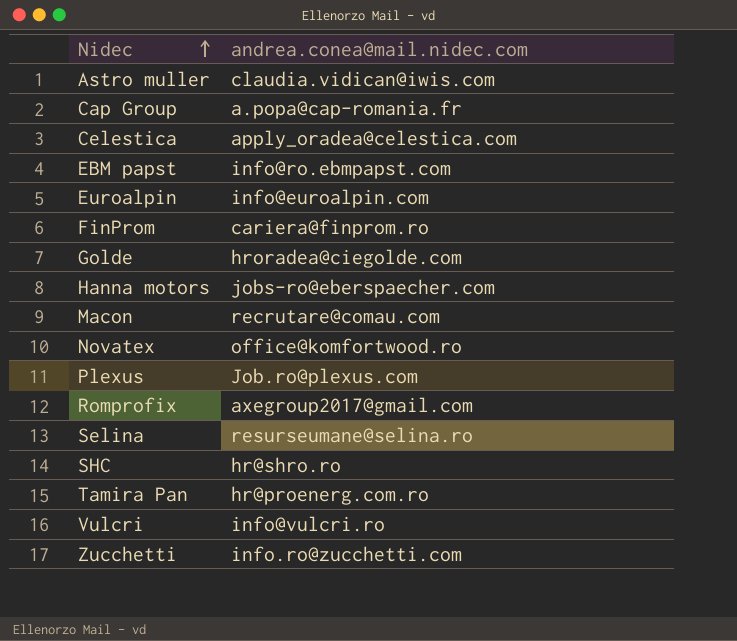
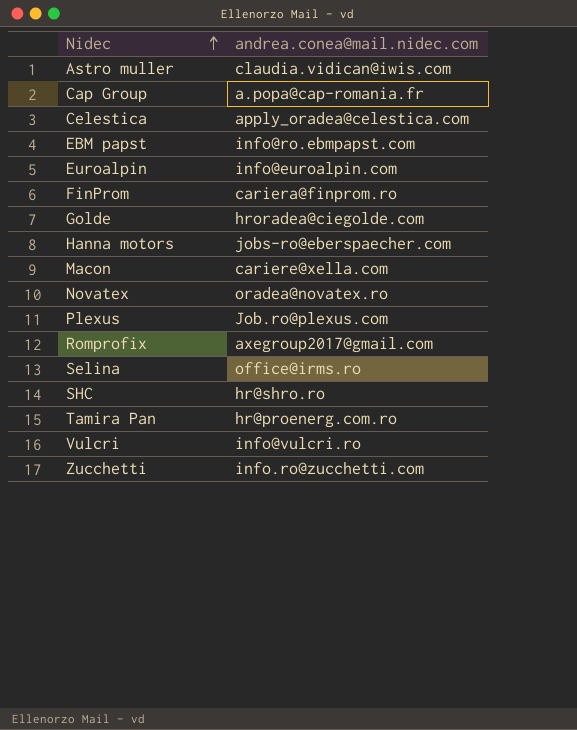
Macon | andrea.conea@mail.nidec.com: recrutare@comau.com -> cariere@xella.com
Novatex | andrea.conea@mail.nidec.com: office@komfortwood.ro -> oradea@novatex.ro
Selina | andrea.conea@mail.nidec.com: resurseumane@selina.ro -> office@irms.ro

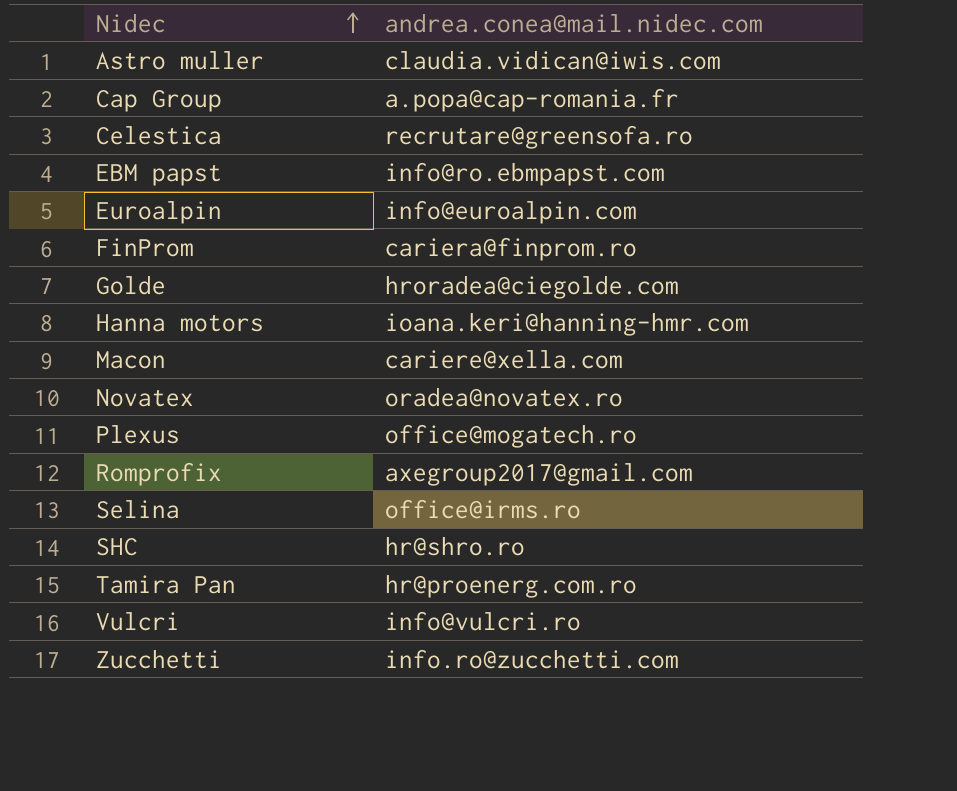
Celestica | andrea.conea@mail.nidec.com: apply_oradea@celestica.com -> recrutare@greensofa.ro
Hanna motors | andrea.conea@mail.nidec.com: jobs-ro@eberspaecher.com -> ioana.keri@hanning-hmr.com
Plexus | andrea.conea@mail.nidec.com: Job.ro@plexus.com -> office@mogatech.ro

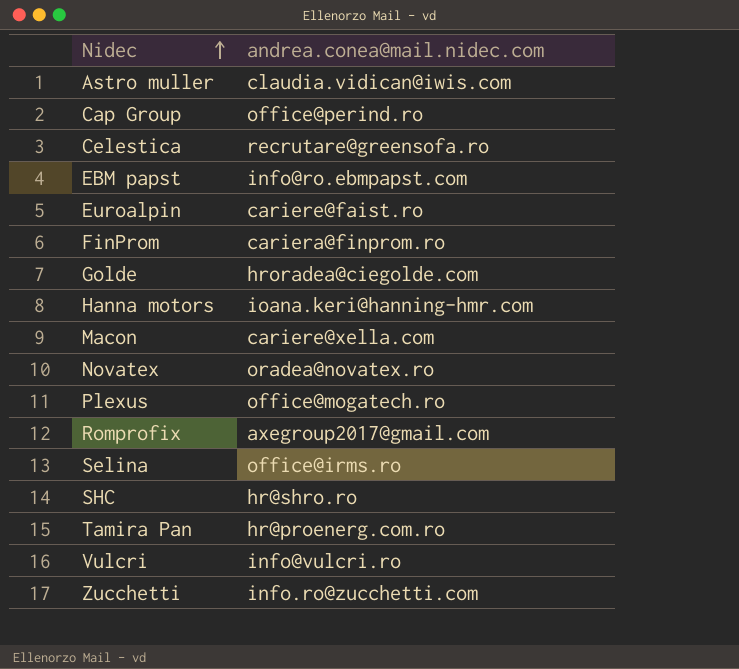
Cap Group | andrea.conea@mail.nidec.com: a.popa@cap-romania.fr -> office@perind.ro
Euroalpin | andrea.conea@mail.nidec.com: info@euroalpin.com -> cariere@faist.ro

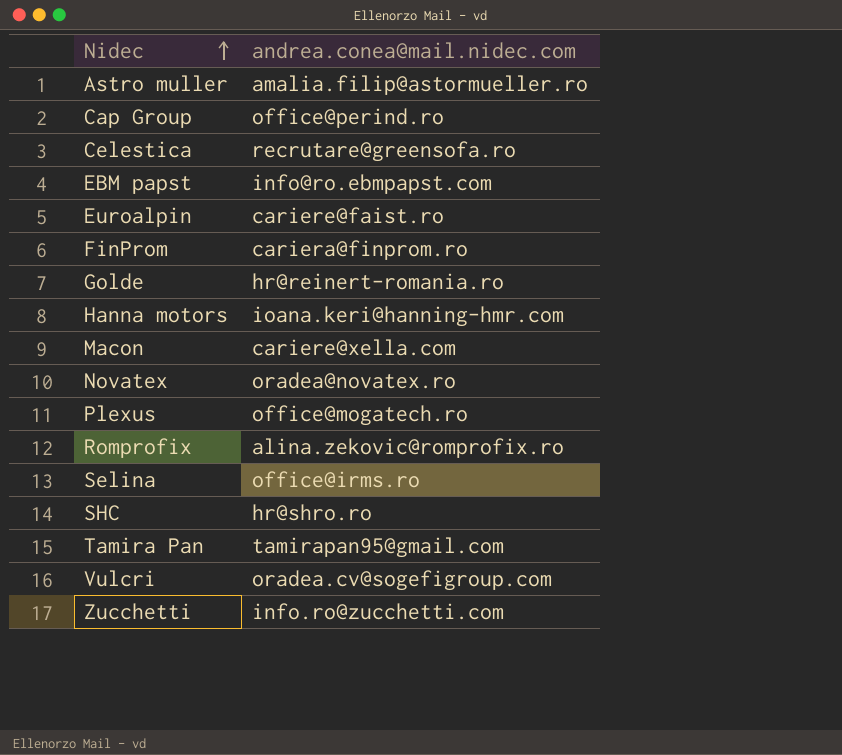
Astro muller | andrea.conea@mail.nidec.com: claudia.vidican@iwis.com -> amalia.filip@astormueller.ro
Golde | andrea.conea@mail.nidec.com: hroradea@ciegolde.com -> hr@reinert-romania.ro
Romprofix | andrea.conea@mail.nidec.com: axegroup2017@gmail.com -> alina.zekovic@romprofix.ro
Tamira Pan | andrea.conea@mail.nidec.com: hr@proenerg.com.ro -> tamirapan95@gmail.com
Vulcri | andrea.conea@mail.nidec.com: info@vulcri.ro -> oradea.cv@sogefigroup.com

